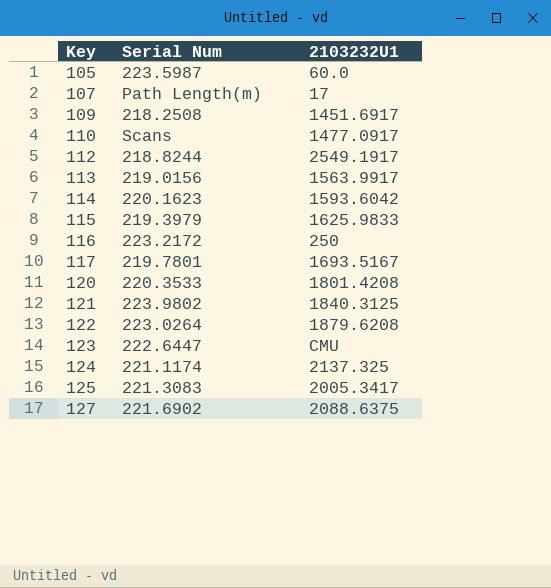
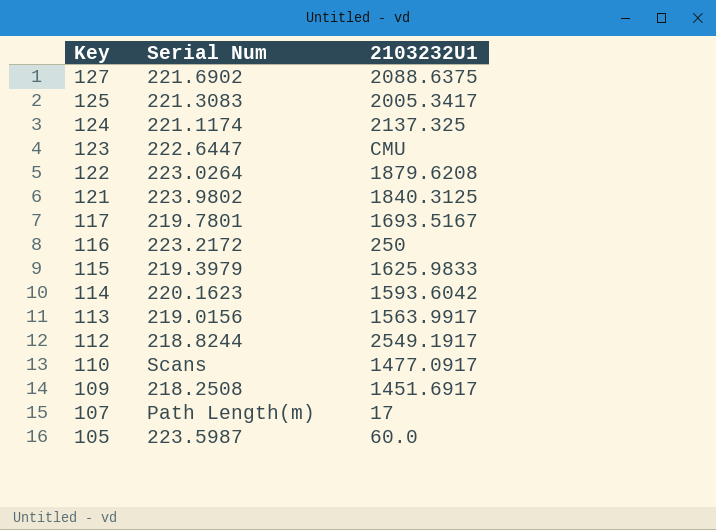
row order: Key ascending -> Key descending
row 120: 220.3533 | 1801.4208 -> none

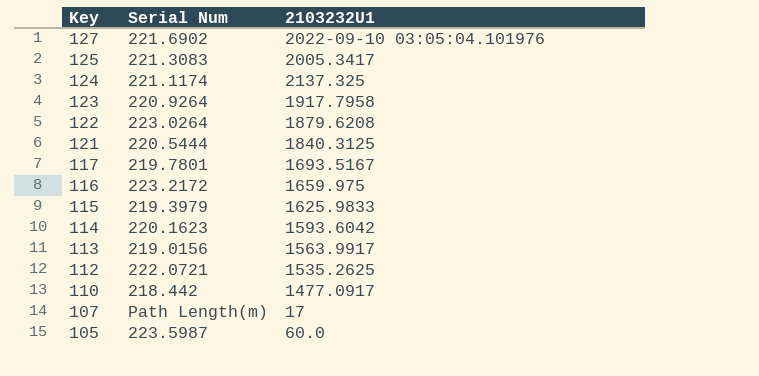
row 109: 218.2508 | 1451.6917 -> none
127 | 2103232U1: 2088.6375 -> 2022-09-10 03:05:04.101976
123 | Serial Num: 222.6447 -> 220.9264
123 | 2103232U1: CMU -> 1917.7958
121 | Serial Num: 223.9802 -> 220.5444
116 | 2103232U1: 250 -> 1659.975
112 | Serial Num: 218.8244 -> 222.0721
112 | 2103232U1: 2549.1917 -> 1535.2625
110 | Serial Num: Scans -> 218.442

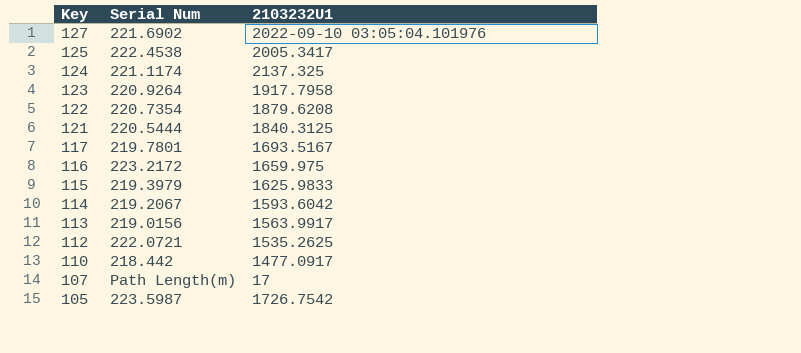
125 | Serial Num: 221.3083 -> 222.4538
122 | Serial Num: 223.0264 -> 220.7354
114 | Serial Num: 220.1623 -> 219.2067
105 | 2103232U1: 60.0 -> 1726.7542

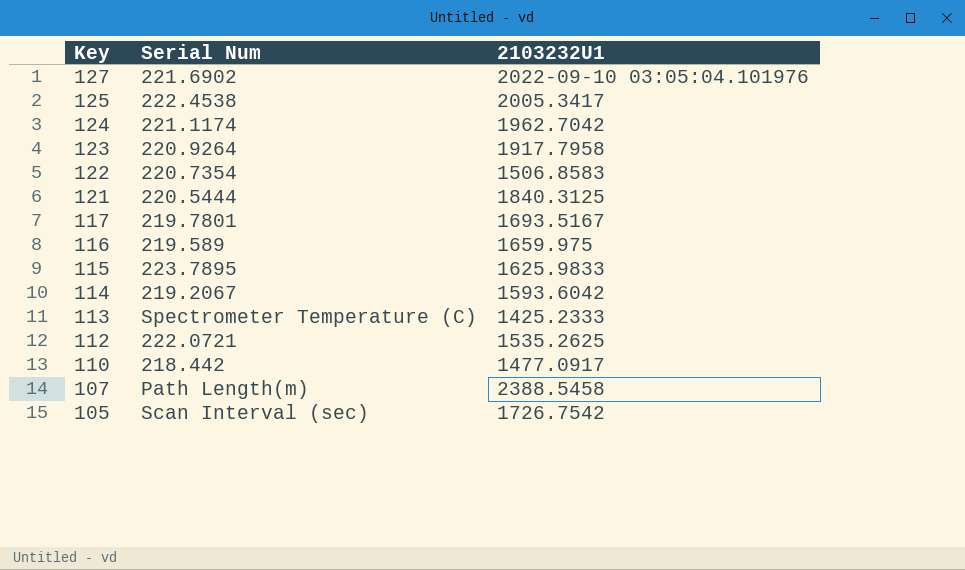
124 | 2103232U1: 2137.325 -> 1962.7042
122 | 2103232U1: 1879.6208 -> 1506.8583
116 | Serial Num: 223.2172 -> 219.589
115 | Serial Num: 219.3979 -> 223.7895
113 | Serial Num: 219.0156 -> Spectrometer Temperature (C)
113 | 2103232U1: 1563.9917 -> 1425.2333
107 | 2103232U1: 17 -> 2388.5458
105 | Serial Num: 223.5987 -> Scan Interval (sec)

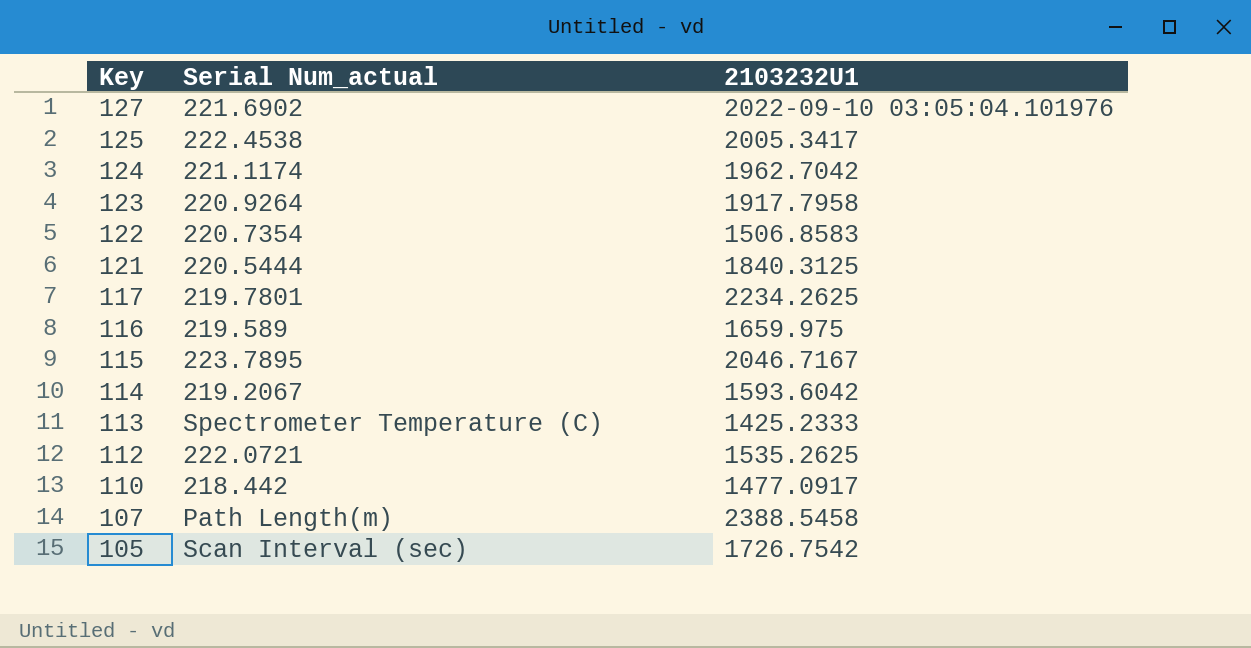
column name: Serial Num -> Serial Num_actual
117 | 2103232U1: 1693.5167 -> 2234.2625
115 | 2103232U1: 1625.9833 -> 2046.7167

